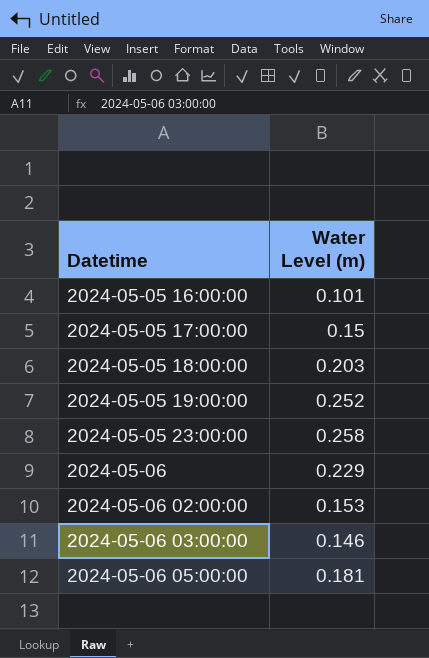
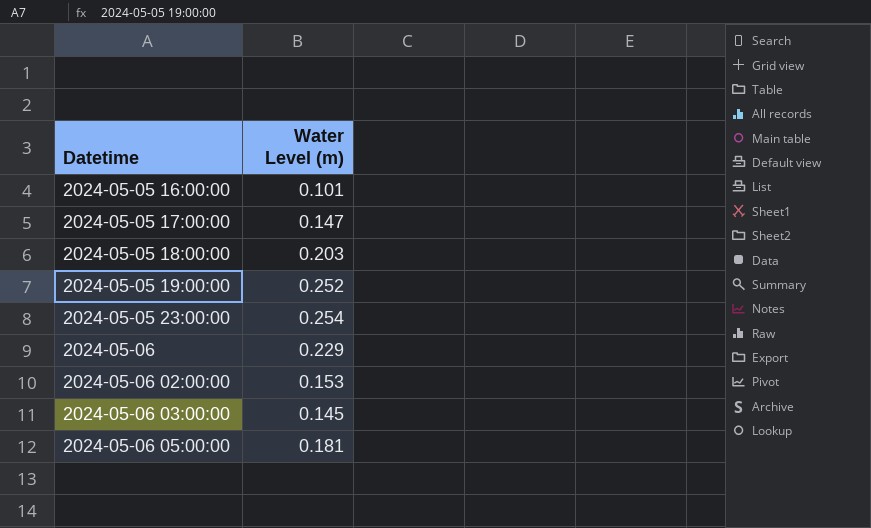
2024-05-05 17:00:00 | Water Level (m): 0.15 -> 0.147
2024-05-05 23:00:00 | Water Level (m): 0.258 -> 0.254
2024-05-06 03:00:00 | Water Level (m): 0.146 -> 0.145

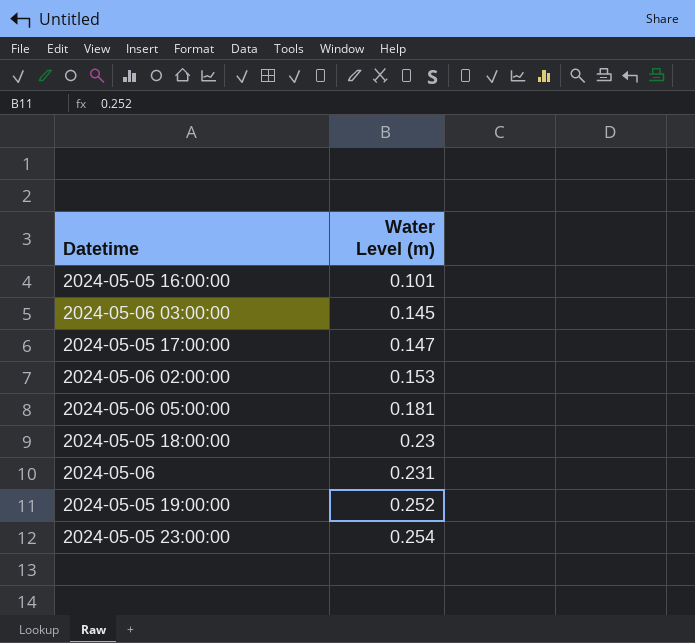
row order: Datetime ascending -> Water Level (m) ascending
2024-05-05 18:00:00 | Water Level (m): 0.203 -> 0.23
2024-05-06 | Water Level (m): 0.229 -> 0.231

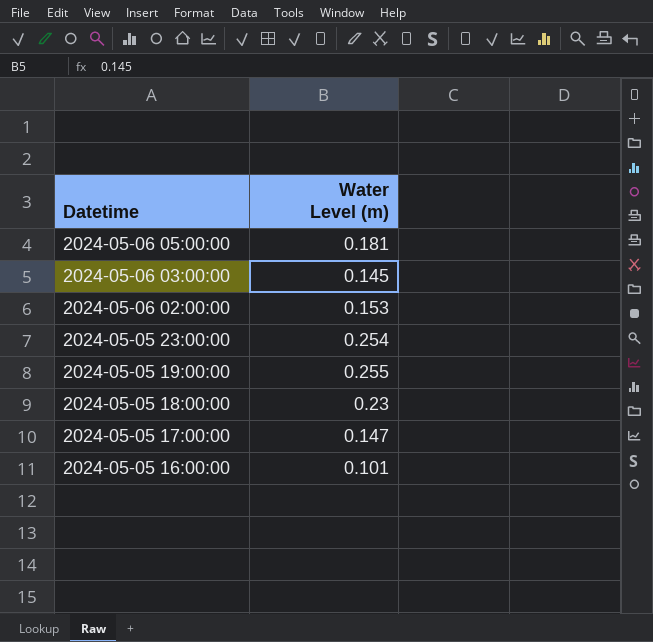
row order: Water Level (m) ascending -> Datetime descending
row 2024-05-06: 0.231 -> none
2024-05-05 19:00:00 | Water Level (m): 0.252 -> 0.255

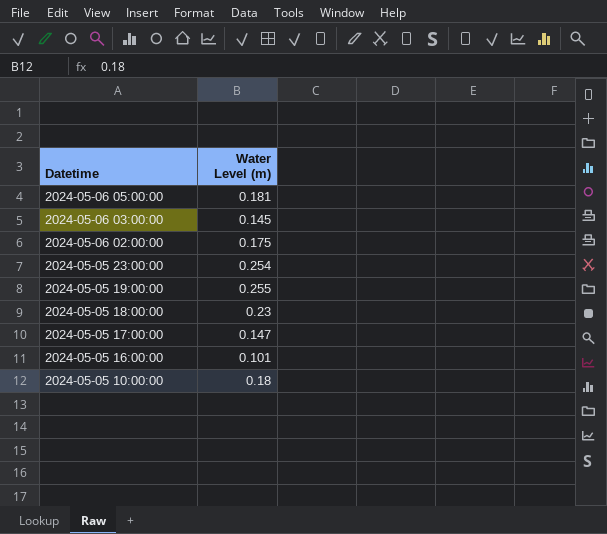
2024-05-06 02:00:00 | Water Level (m): 0.153 -> 0.175
row 2024-05-05 10:00:00: none -> 0.18

